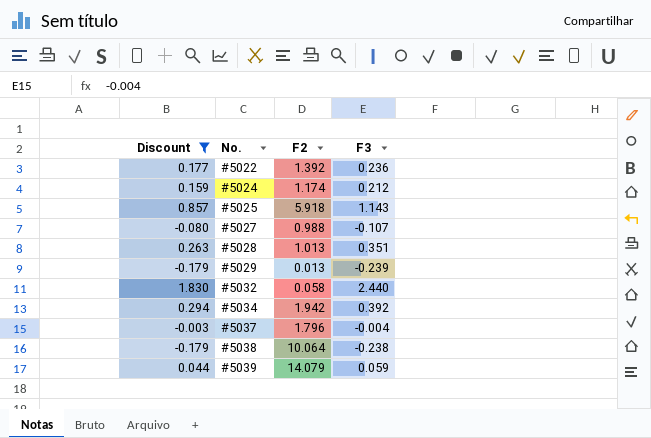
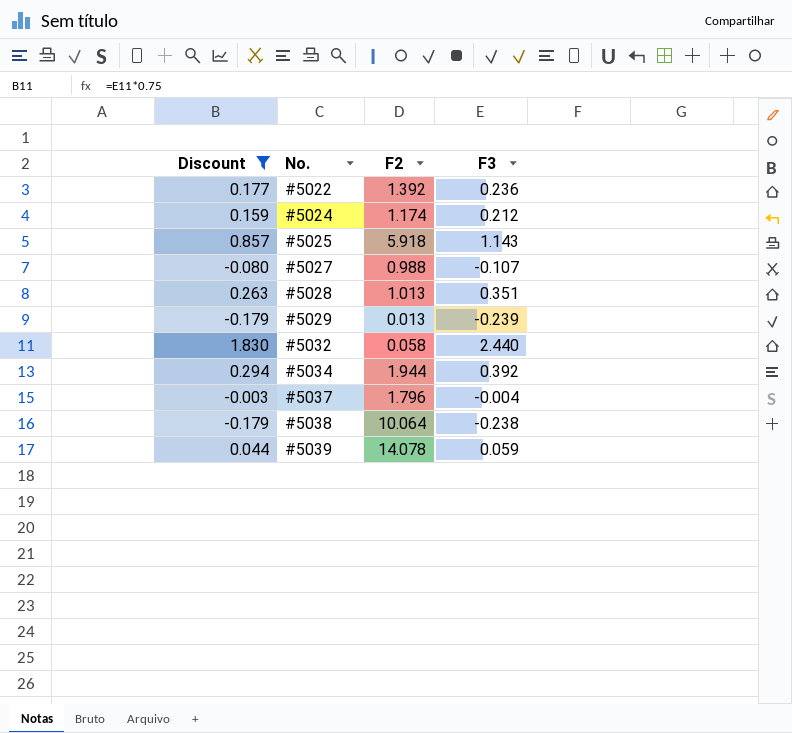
#5034 | F2: 1.942 -> 1.944
#5039 | F2: 14.079 -> 14.078

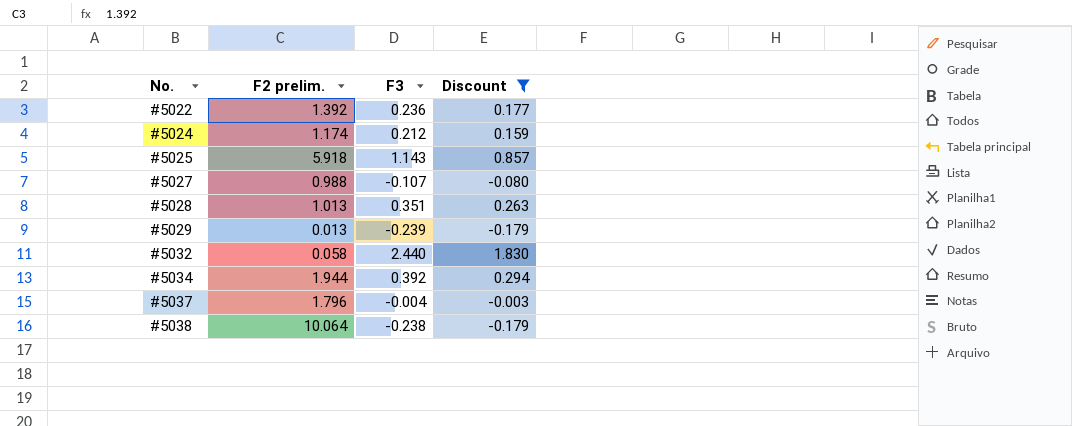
column name: F2 -> F2 prelim.
column Discount | position: 1 -> 4
row #5039: 0.044 | 14.078 | 0.059 -> none

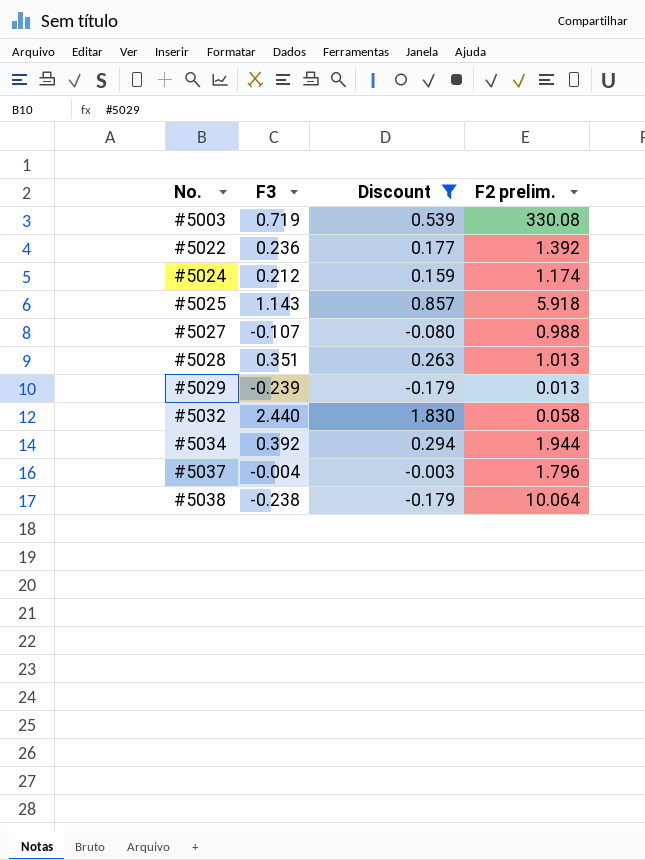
column F2 prelim. | position: 2 -> 4
row #5003: none -> 0.719 | 0.539 | 330.08

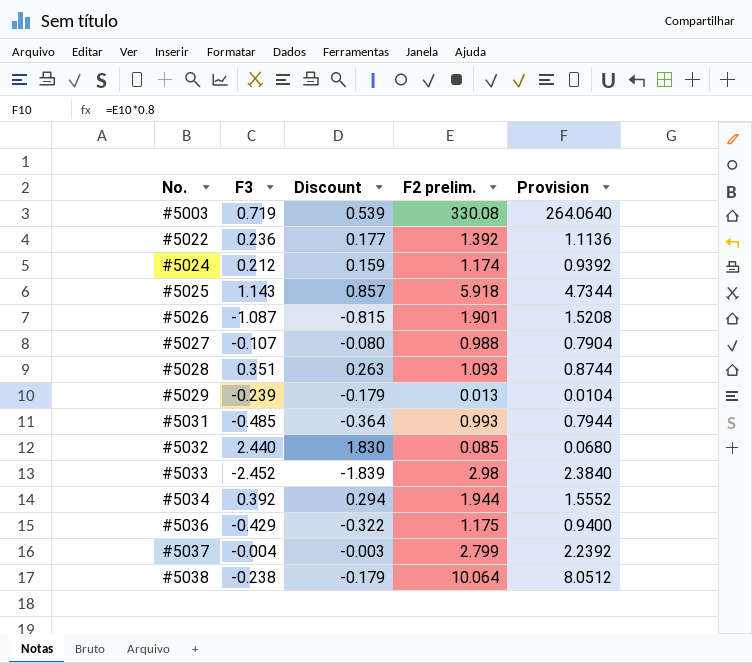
filter: Discount >= -0.179 -> none
column Provision | formula: none -> [F2 prelim.] * 0.8
#5028 | F2 prelim.: 1.013 -> 1.093
#5032 | F2 prelim.: 0.058 -> 0.085
#5037 | F2 prelim.: 1.796 -> 2.799

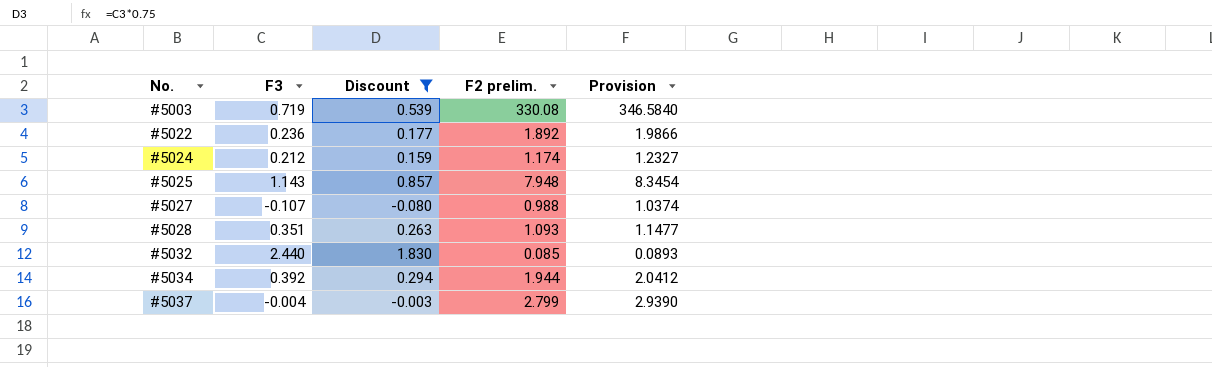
filter: none -> Discount >= -0.080
column Provision | formula: [F2 prelim.] * 0.8 -> [F2 prelim.] * 1.05
#5022 | F2 prelim.: 1.392 -> 1.892
#5025 | F2 prelim.: 5.918 -> 7.948

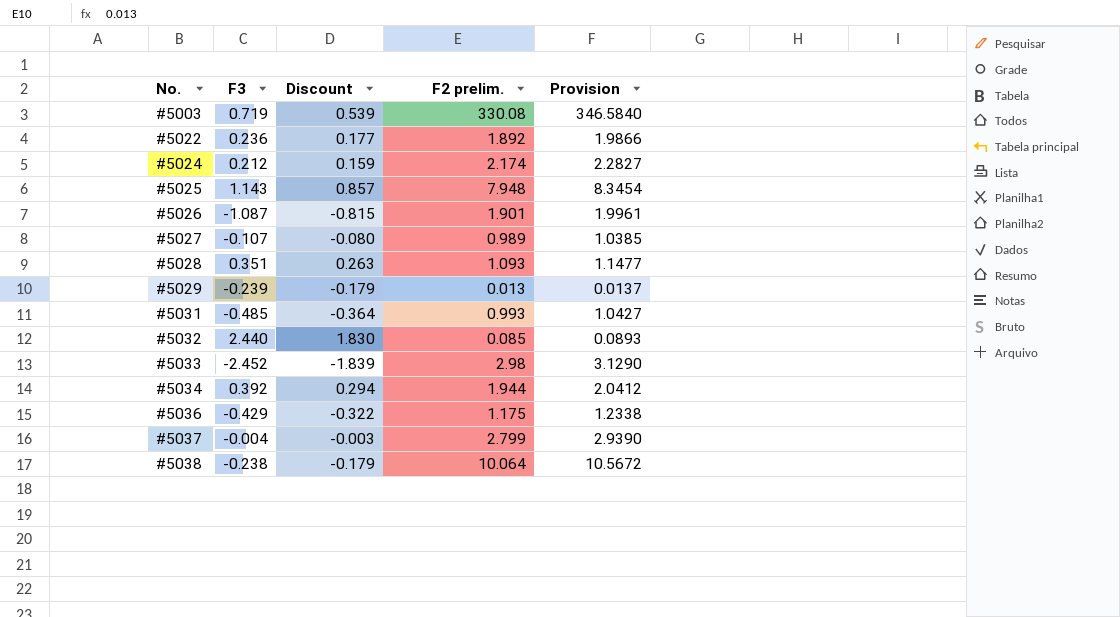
filter: Discount >= -0.080 -> none
#5024 | F2 prelim.: 1.174 -> 2.174
#5024 | Provision: 1.2327 -> 2.2827
#5027 | F2 prelim.: 0.988 -> 0.989
#5027 | Provision: 1.0374 -> 1.0385

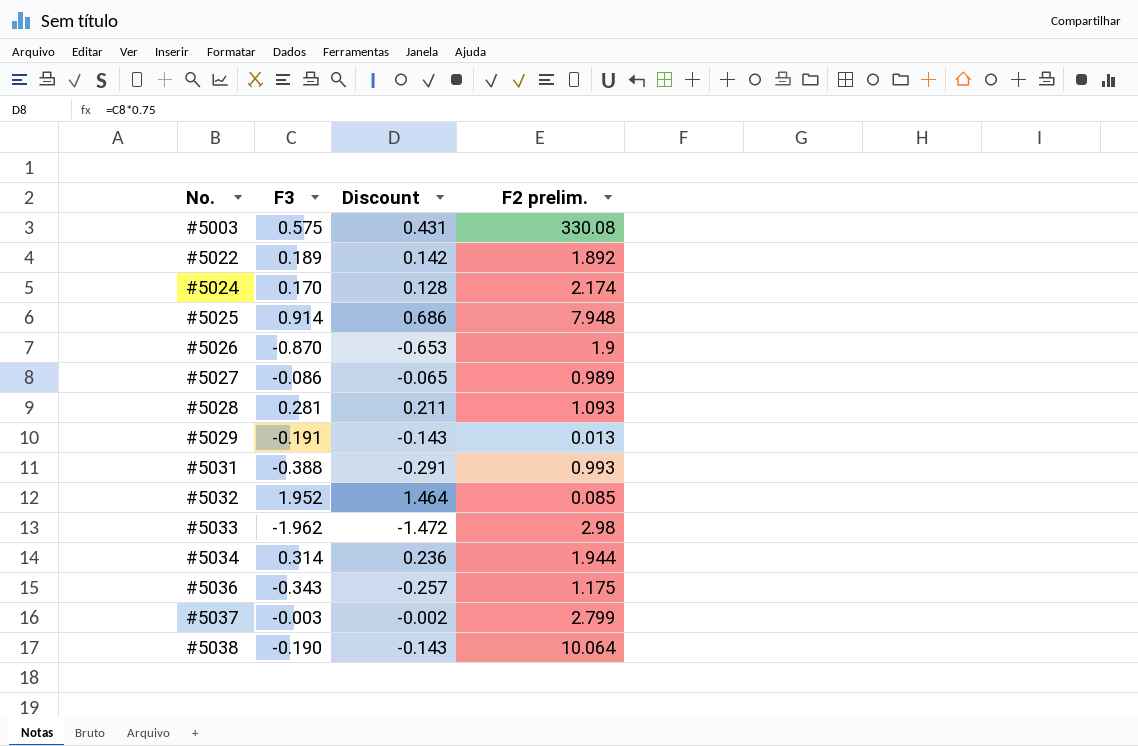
column Provision | formula: [F2 prelim.] * 1.05 -> none
#5003 | F3: 0.719 -> 0.575
#5003 | Discount: 0.539 -> 0.431
#5022 | F3: 0.236 -> 0.189
#5022 | Discount: 0.177 -> 0.142
#5024 | F3: 0.212 -> 0.170
#5024 | Discount: 0.159 -> 0.128
#5025 | F3: 1.143 -> 0.914
#5025 | Discount: 0.857 -> 0.686
#5026 | F3: -1.087 -> -0.870
#5026 | Discount: -0.815 -> -0.653
#5026 | F2 prelim.: 1.901 -> 1.9
#5027 | F3: -0.107 -> -0.086
#5027 | Discount: -0.080 -> -0.065
#5028 | F3: 0.351 -> 0.281
#5028 | Discount: 0.263 -> 0.211
#5029 | F3: -0.239 -> -0.191
#5029 | Discount: -0.179 -> -0.143
#5031 | F3: -0.485 -> -0.388
#5031 | Discount: -0.364 -> -0.291
#5032 | F3: 2.440 -> 1.952
#5032 | Discount: 1.830 -> 1.464
#5033 | F3: -2.452 -> -1.962
#5033 | Discount: -1.839 -> -1.472
#5034 | F3: 0.392 -> 0.314
#5034 | Discount: 0.294 -> 0.236
#5036 | F3: -0.429 -> -0.343
#5036 | Discount: -0.322 -> -0.257
#5037 | F3: -0.004 -> -0.003
#5037 | Discount: -0.003 -> -0.002
#5038 | F3: -0.238 -> -0.190
#5038 | Discount: -0.179 -> -0.143

